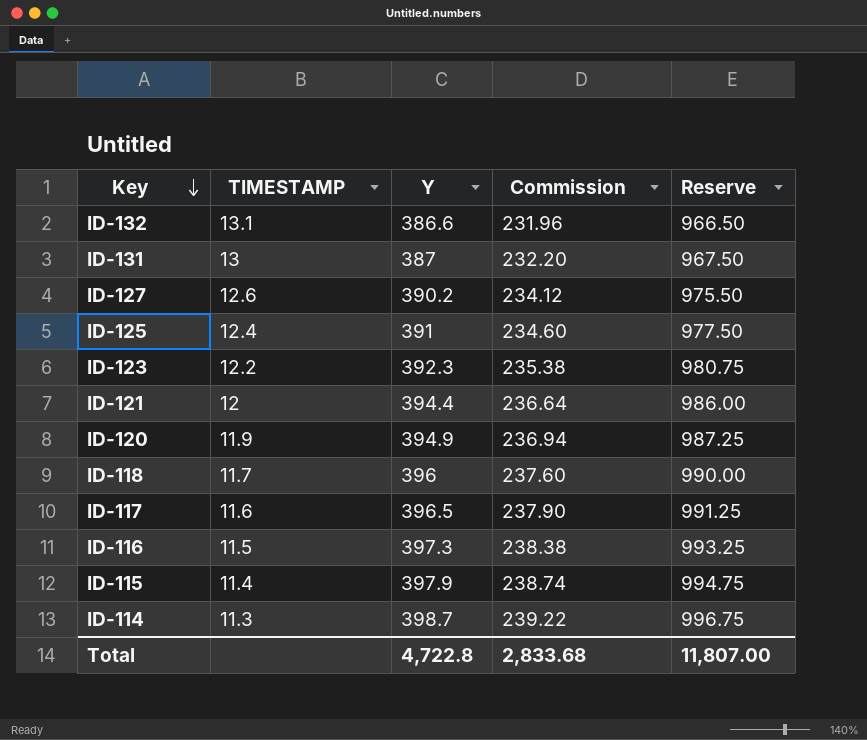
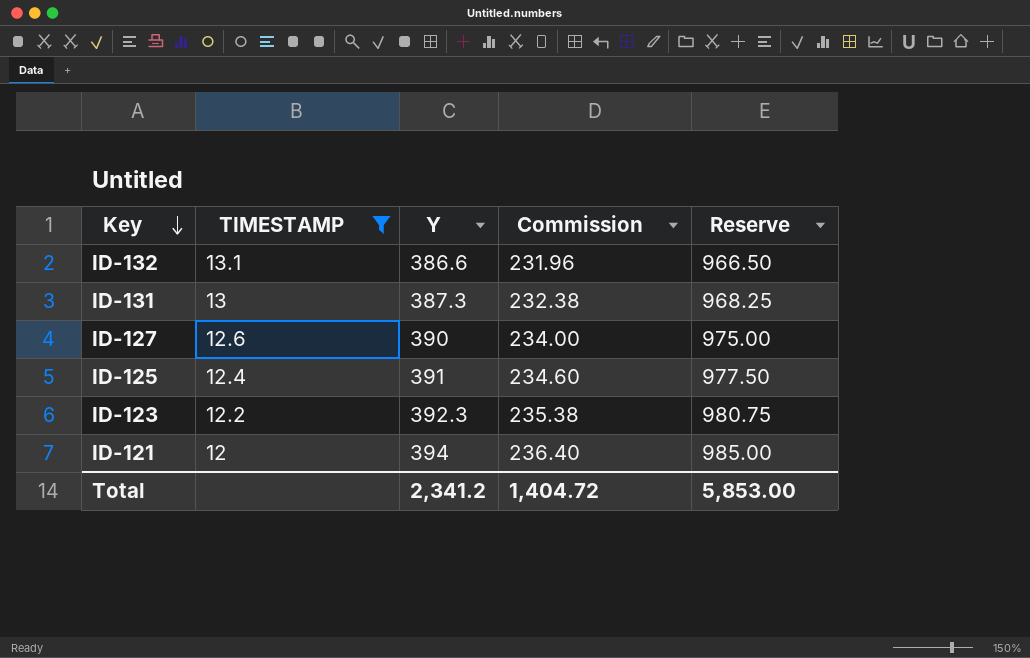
filter: none -> TIMESTAMP >= 12
ID-131 | Y: 387 -> 387.3
ID-131 | Commission: 232.20 -> 232.38
ID-131 | Reserve: 967.50 -> 968.25
ID-127 | Y: 390.2 -> 390
ID-127 | Commission: 234.12 -> 234.00
ID-127 | Reserve: 975.50 -> 975.00
ID-121 | Y: 394.4 -> 394
ID-121 | Commission: 236.64 -> 236.40
ID-121 | Reserve: 986.00 -> 985.00
Total | Y: 4,722.8 -> 2,341.2
Total | Commission: 2,833.68 -> 1,404.72
Total | Reserve: 11,807.00 -> 5,853.00

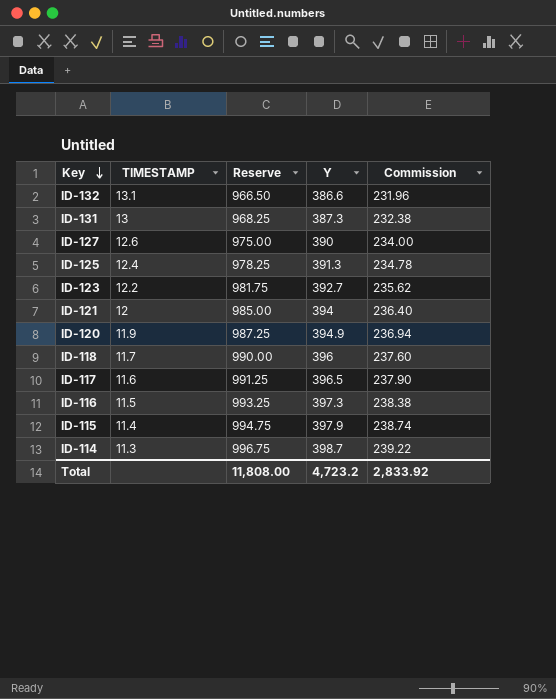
filter: TIMESTAMP >= 12 -> none
column Reserve | position: 5 -> 3
ID-125 | Reserve: 977.50 -> 978.25
ID-125 | Y: 391 -> 391.3
ID-125 | Commission: 234.60 -> 234.78
ID-123 | Reserve: 980.75 -> 981.75
ID-123 | Y: 392.3 -> 392.7
ID-123 | Commission: 235.38 -> 235.62
Total | Reserve: 5,853.00 -> 11,808.00
Total | Y: 2,341.2 -> 4,723.2
Total | Commission: 1,404.72 -> 2,833.92

